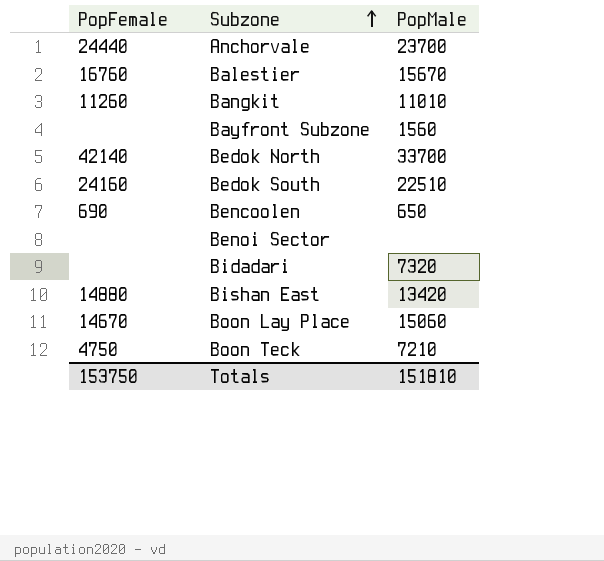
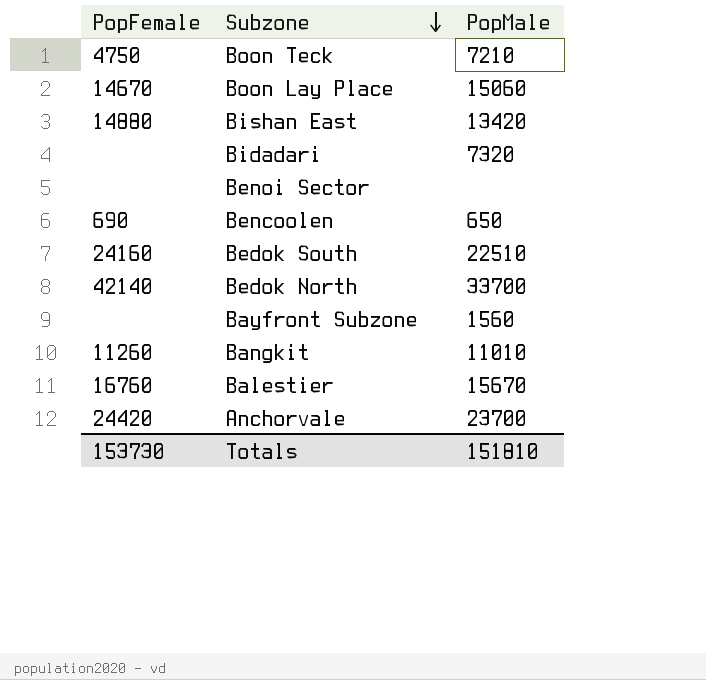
row order: Subzone ascending -> Subzone descending
Anchorvale | PopFemale: 24440 -> 24420
Totals | PopFemale: 153750 -> 153730

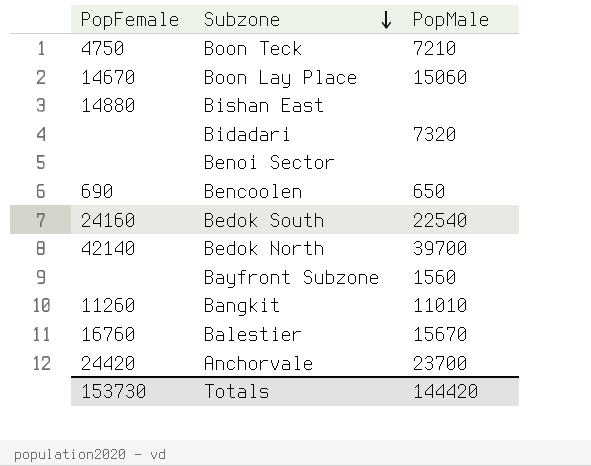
Bishan East | PopMale: 13420 -> none
Bedok South | PopMale: 22510 -> 22540
Bedok North | PopMale: 33700 -> 39700
Totals | PopMale: 151810 -> 144420

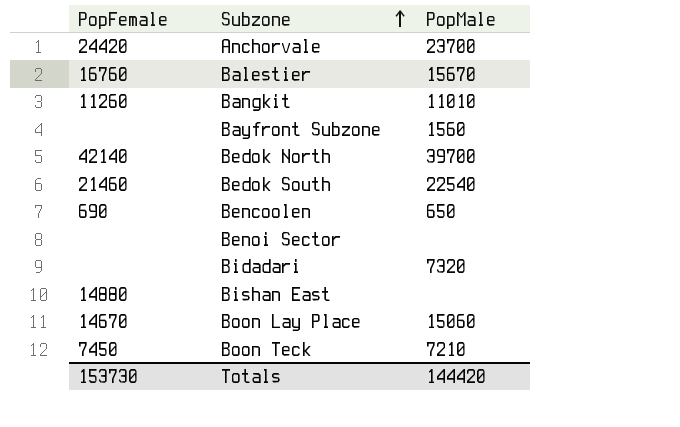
row order: Subzone descending -> Subzone ascending
Bedok South | PopFemale: 24160 -> 21460
Boon Teck | PopFemale: 4750 -> 7450

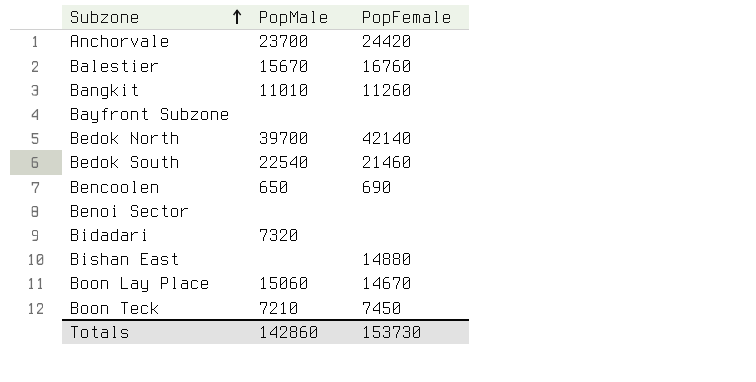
column PopFemale | position: 1 -> 3
Bayfront Subzone | PopMale: 1560 -> none
Totals | PopMale: 144420 -> 142860

